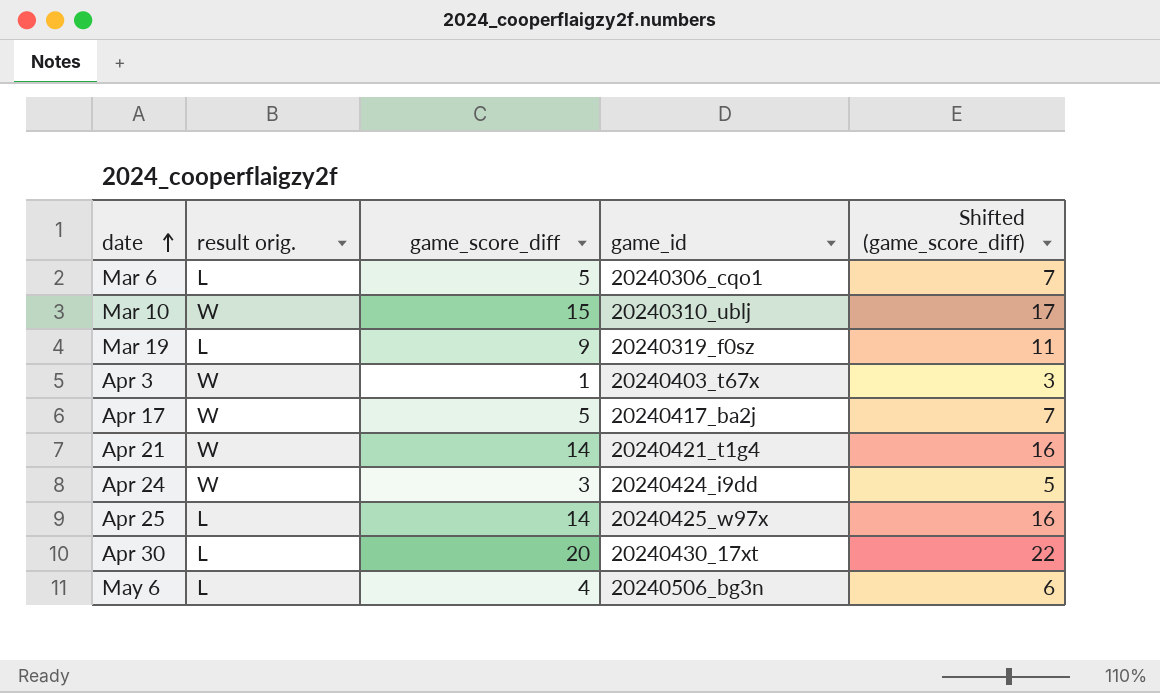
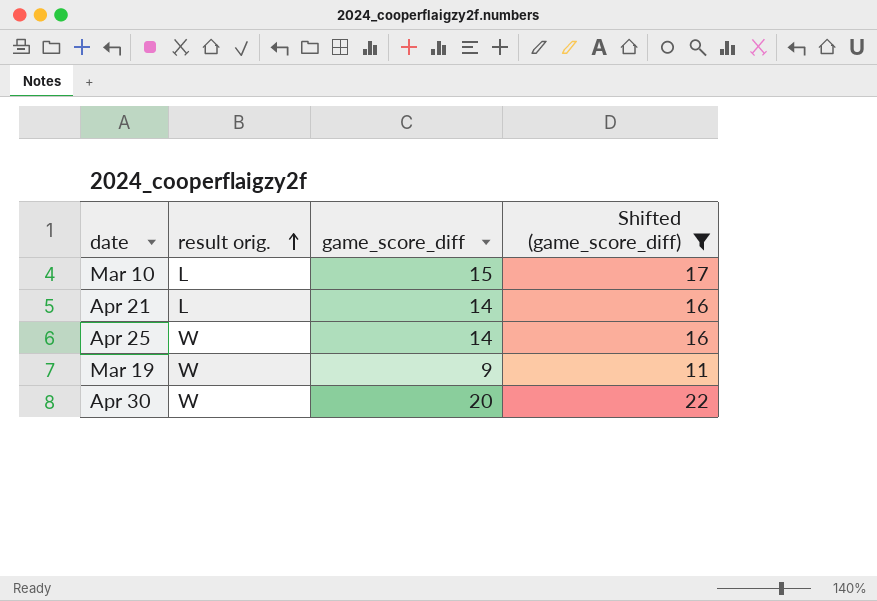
filter: none -> Shifted (game_score_diff) >= 11
row order: date ascending -> result orig. ascending
column game_id | position: 4 -> none
Mar 10 | result orig.: W -> L
Apr 21 | result orig.: W -> L
Apr 25 | result orig.: L -> W
Mar 19 | result orig.: L -> W
Apr 30 | result orig.: L -> W

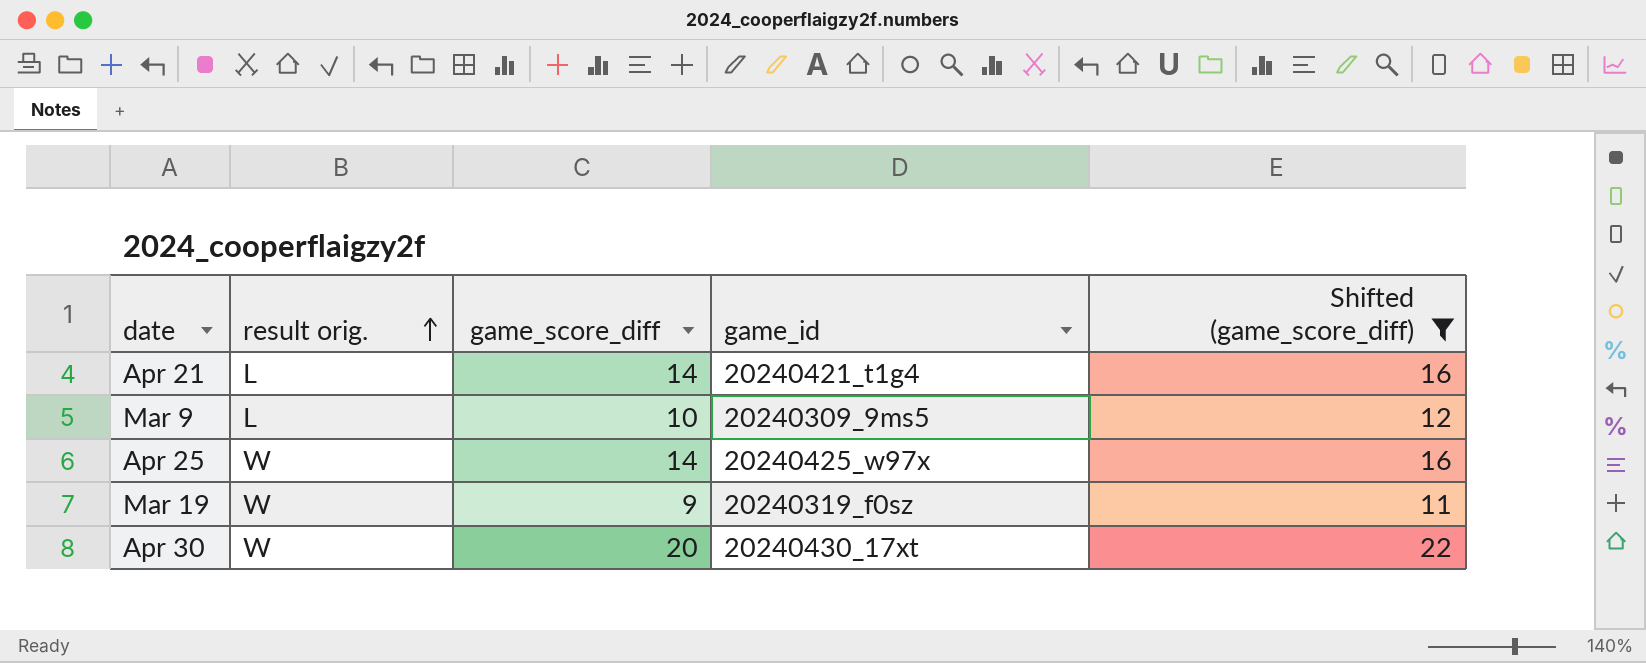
column game_id | position: none -> 4
row Mar 10: L | 15 | 17 -> none
row Mar 9: none -> L | 10 | 20240309_9ms5 | 12

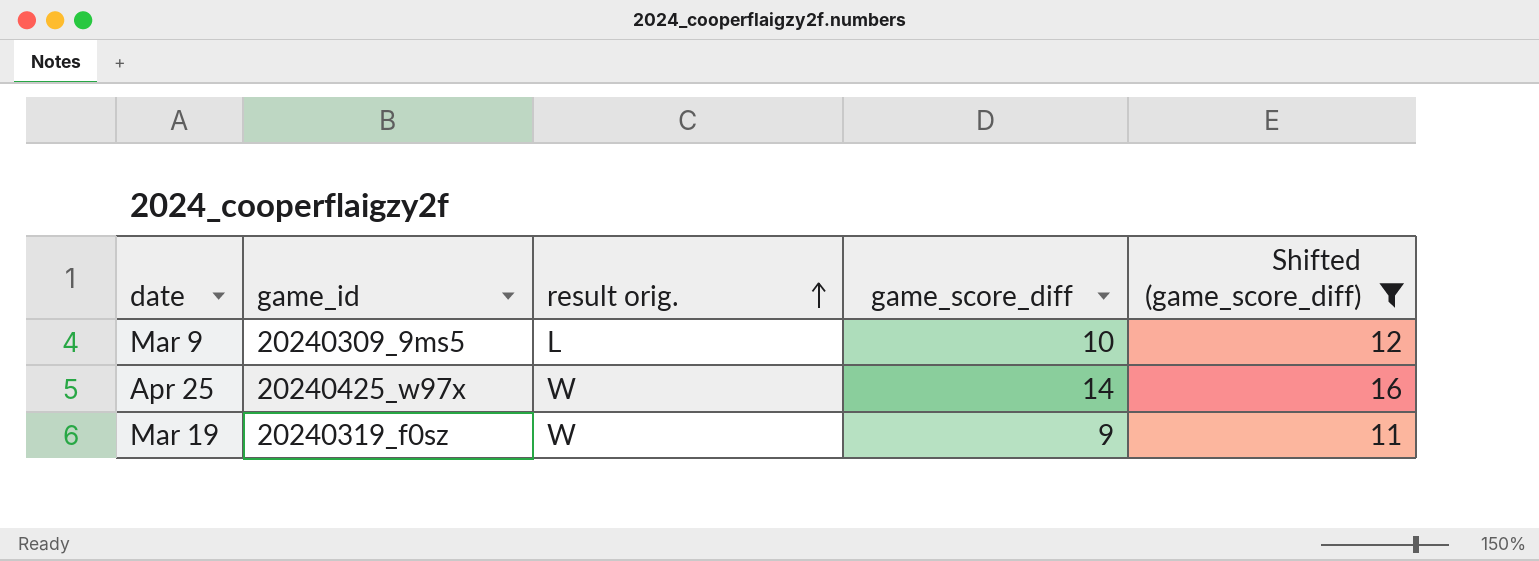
column game_id | position: 4 -> 2
row Apr 21: L | 14 | 20240421_t1g4 | 16 -> none
row Apr 30: W | 20 | 20240430_17xt | 22 -> none

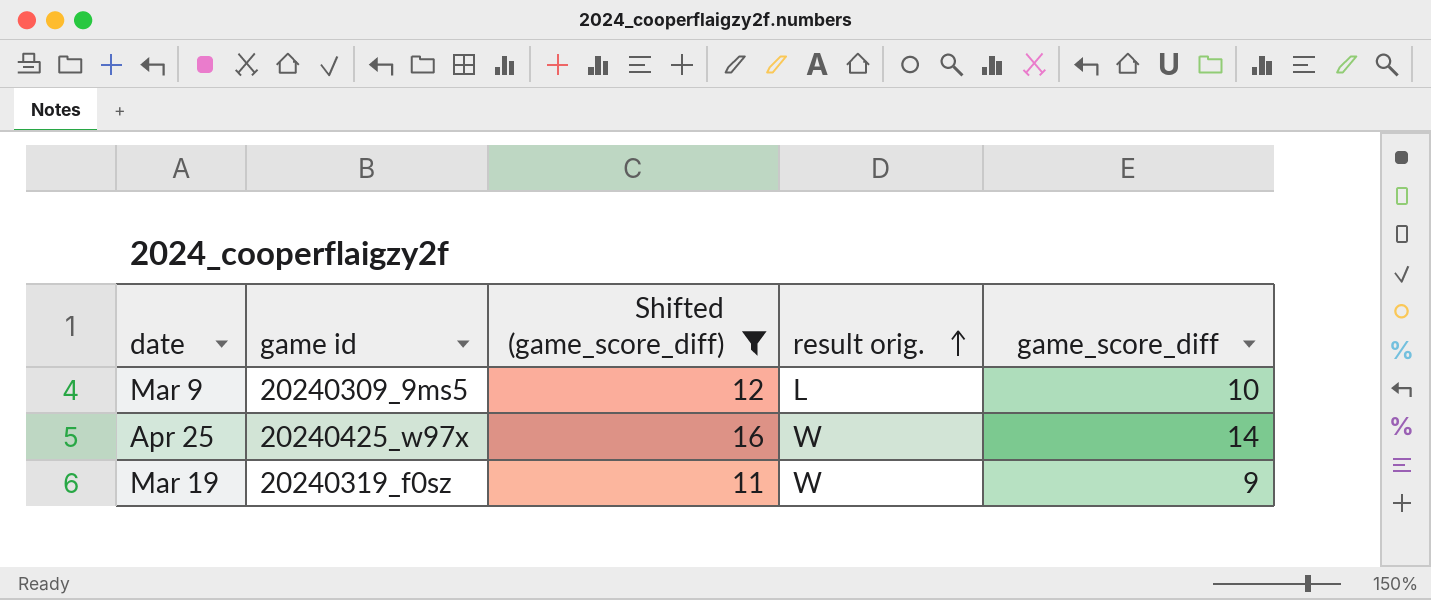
column name: game_id -> game id
column Shifted (game_score_diff) | position: 5 -> 3

